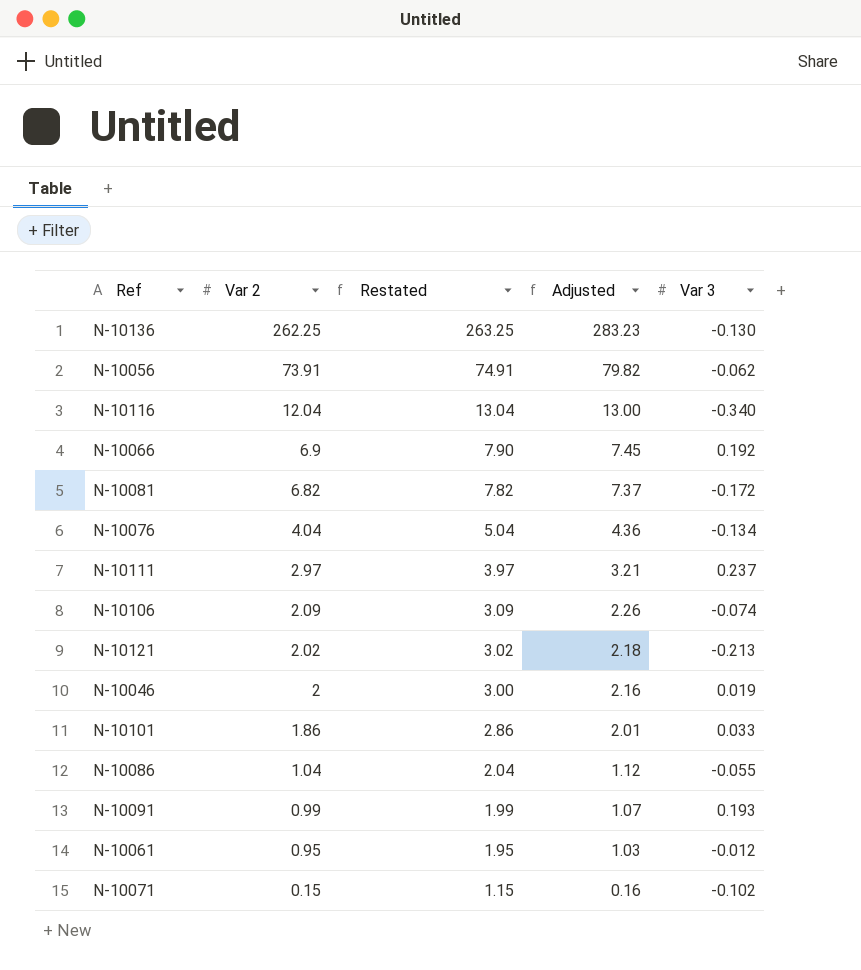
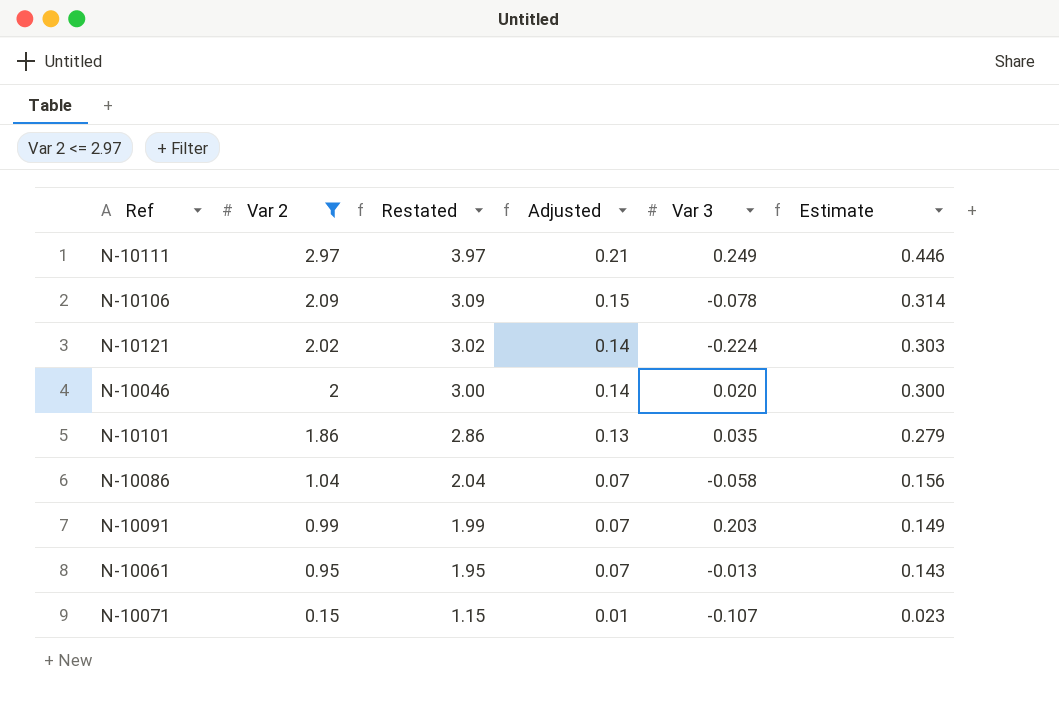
filter: none -> Var 2 <= 2.97
column Adjusted | formula: [Var 2] * 1.08 -> [Var 2] * 0.07
column Estimate | formula: none -> [Var 2] * 0.15
N-10111 | Var 3: 0.237 -> 0.249
N-10106 | Var 3: -0.074 -> -0.078
N-10121 | Var 3: -0.213 -> -0.224
N-10046 | Var 3: 0.019 -> 0.020
N-10101 | Var 3: 0.033 -> 0.035
N-10086 | Var 3: -0.055 -> -0.058
N-10091 | Var 3: 0.193 -> 0.203
N-10061 | Var 3: -0.012 -> -0.013
N-10071 | Var 3: -0.102 -> -0.107

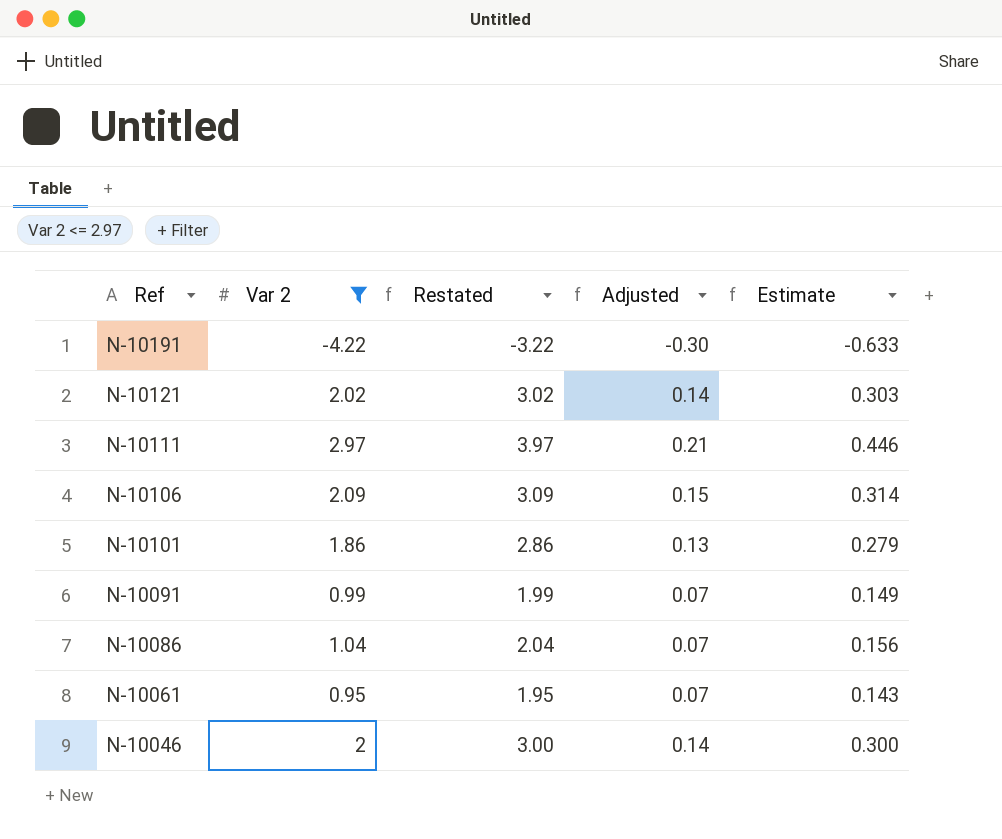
row order: Var 2 descending -> Ref descending
column Var 3 | position: 5 -> none
row N-10071: 0.15 | 1.15 | 0.01 | -0.107 | 0.023 -> none
row N-10191: none -> -4.22 | -3.22 | -0.30 | -0.633

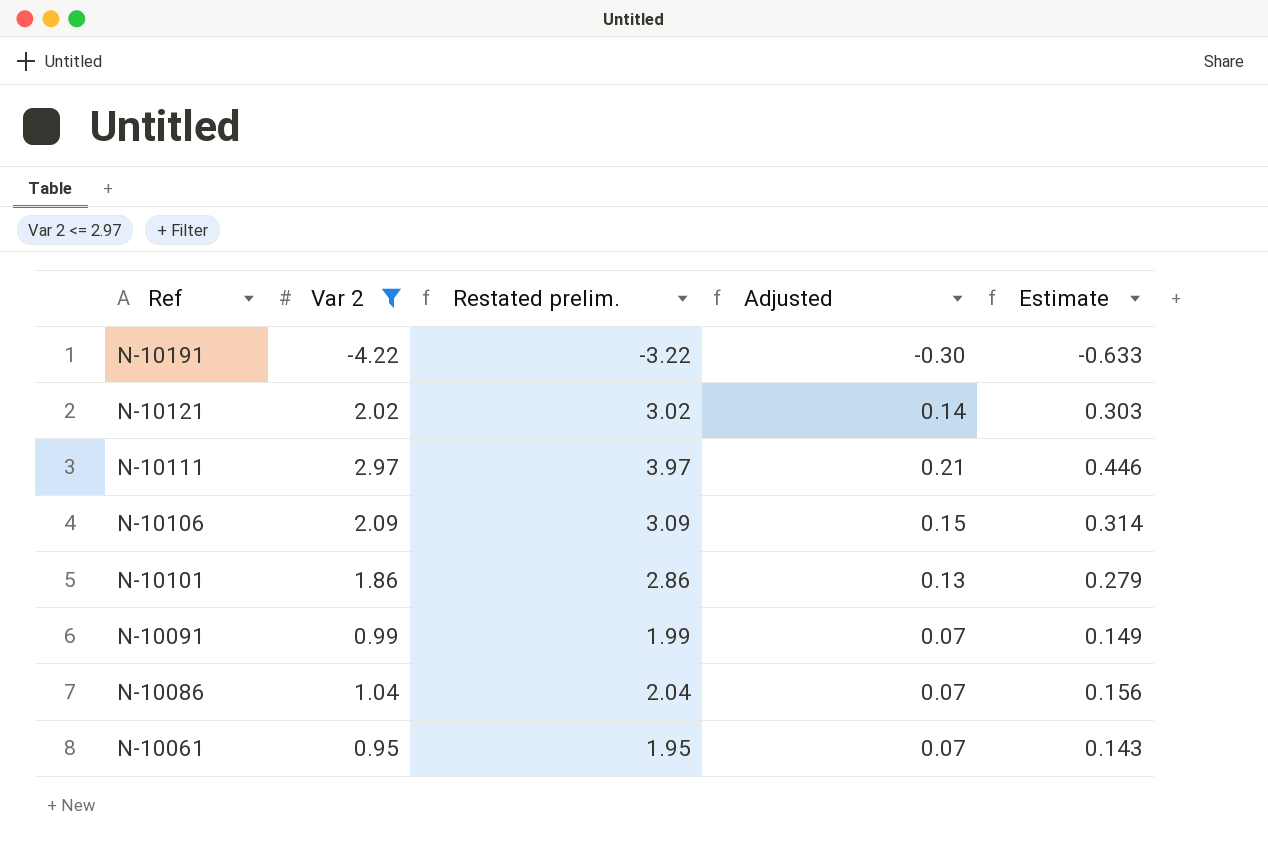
column name: Restated -> Restated prelim.
row N-10046: 2 | 3.00 | 0.14 | 0.300 -> none

